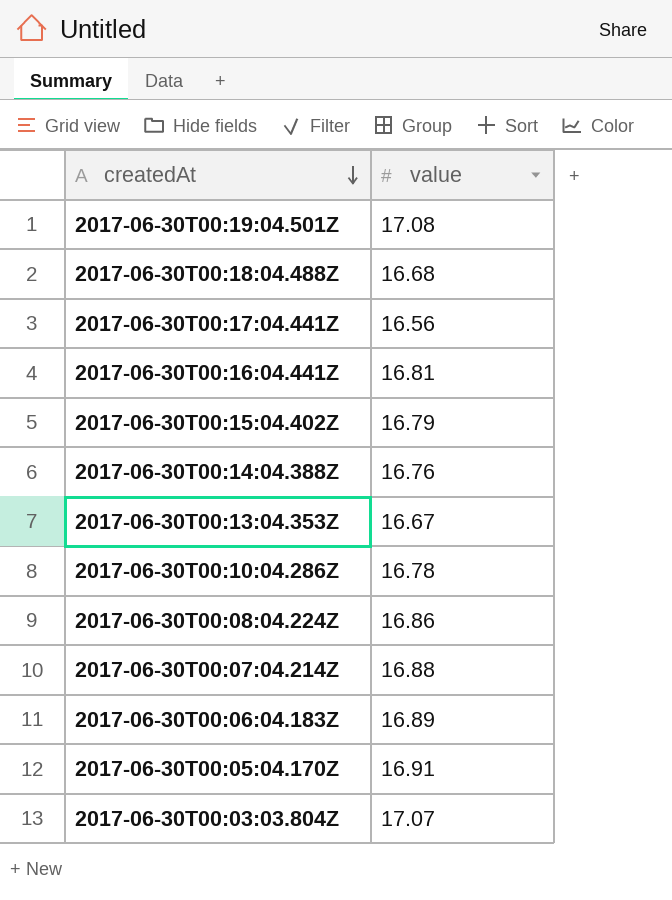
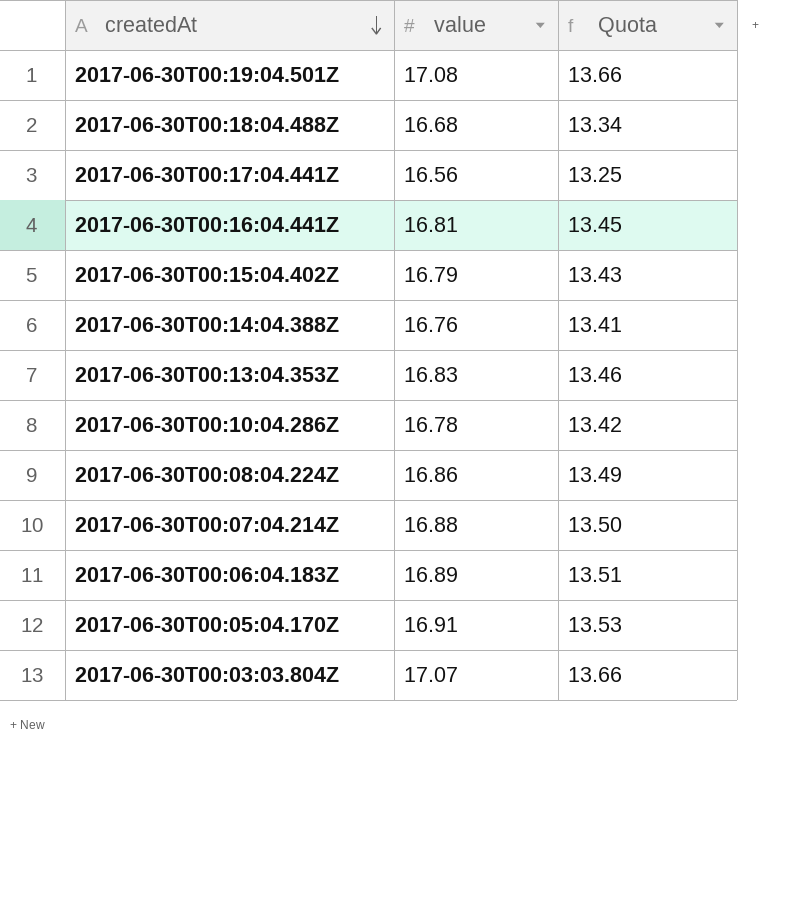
column Quota | formula: none -> [value] * 0.8
2017-06-30T00:13:04.353Z | value: 16.67 -> 16.83

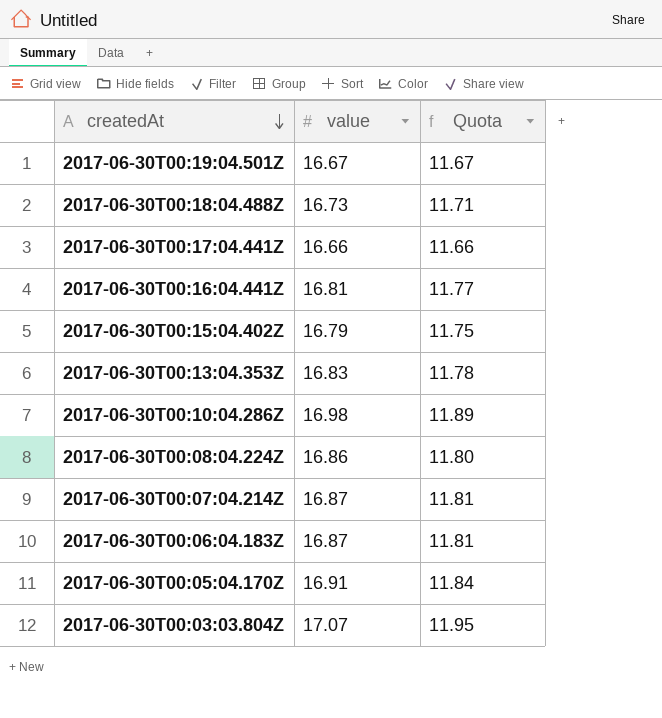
column Quota | formula: [value] * 0.8 -> [value] * 0.7
row 2017-06-30T00:14:04.388Z: 16.76 | 13.41 -> none
2017-06-30T00:19:04.501Z | value: 17.08 -> 16.67
2017-06-30T00:18:04.488Z | value: 16.68 -> 16.73
2017-06-30T00:17:04.441Z | value: 16.56 -> 16.66
2017-06-30T00:10:04.286Z | value: 16.78 -> 16.98
2017-06-30T00:07:04.214Z | value: 16.88 -> 16.87
2017-06-30T00:06:04.183Z | value: 16.89 -> 16.87

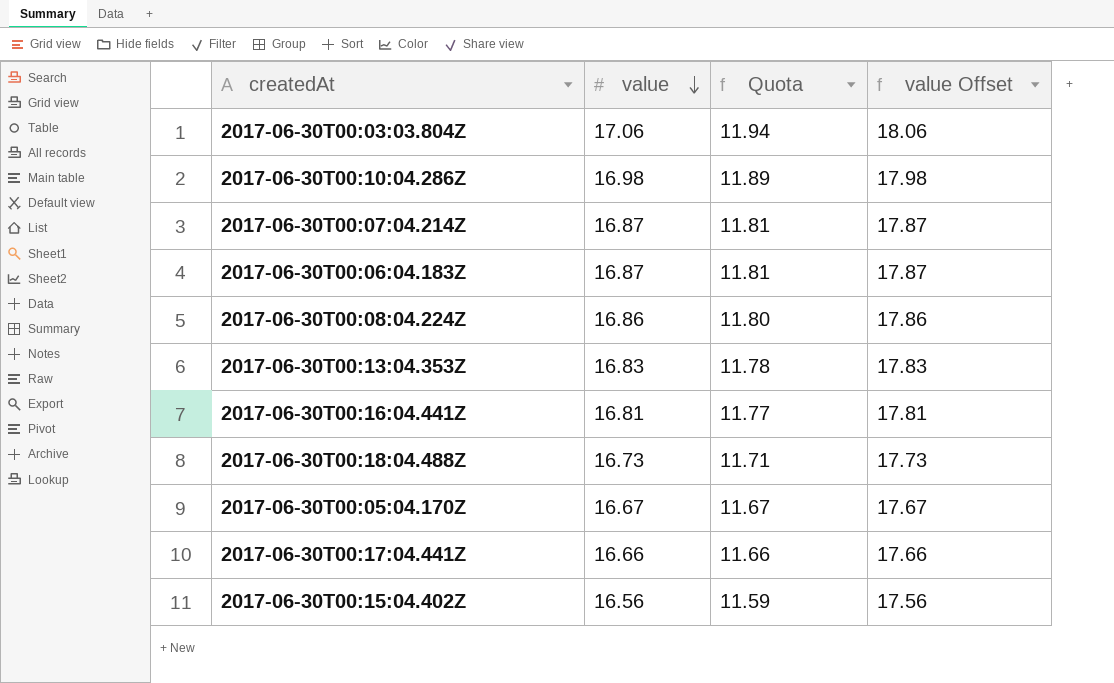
row order: createdAt descending -> value descending
column value Offset | formula: none -> [value] + 1
row 2017-06-30T00:19:04.501Z: 16.67 | 11.67 -> none
2017-06-30T00:03:03.804Z | value: 17.07 -> 17.06
2017-06-30T00:03:03.804Z | Quota: 11.95 -> 11.94
2017-06-30T00:05:04.170Z | value: 16.91 -> 16.67
2017-06-30T00:05:04.170Z | Quota: 11.84 -> 11.67
2017-06-30T00:15:04.402Z | value: 16.79 -> 16.56
2017-06-30T00:15:04.402Z | Quota: 11.75 -> 11.59

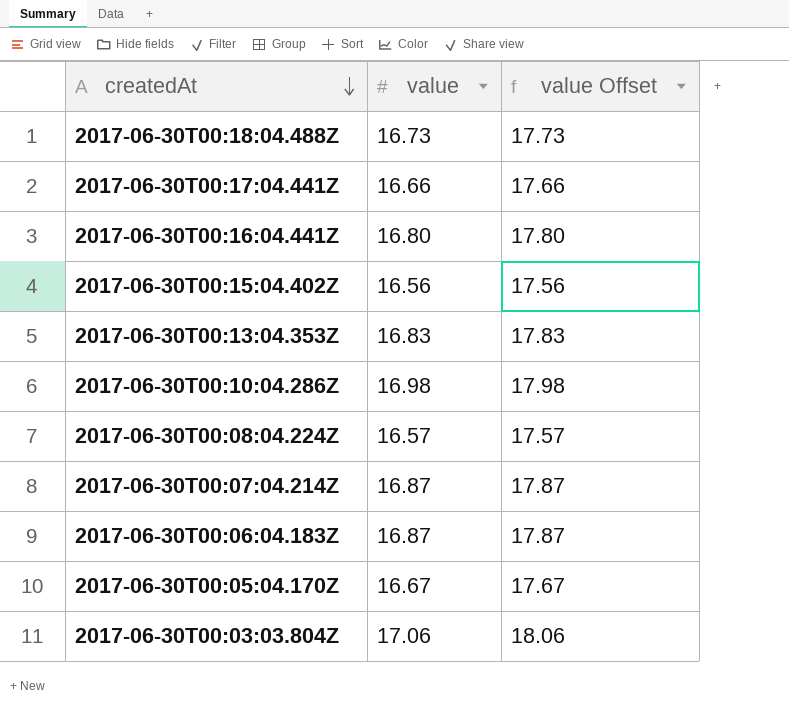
row order: value descending -> createdAt descending
column Quota | formula: [value] * 0.7 -> none
2017-06-30T00:16:04.441Z | value: 16.81 -> 16.80
2017-06-30T00:16:04.441Z | value Offset: 17.81 -> 17.80
2017-06-30T00:08:04.224Z | value: 16.86 -> 16.57
2017-06-30T00:08:04.224Z | value Offset: 17.86 -> 17.57

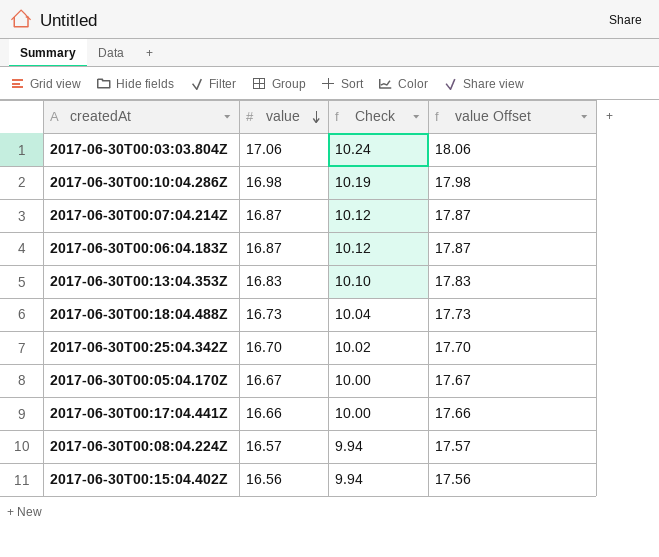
row order: createdAt descending -> value descending
column Check | formula: none -> [value] * 0.6
row 2017-06-30T00:16:04.441Z: 16.80 | 17.80 -> none
row 2017-06-30T00:25:04.342Z: none -> 16.70 | 10.02 | 17.70

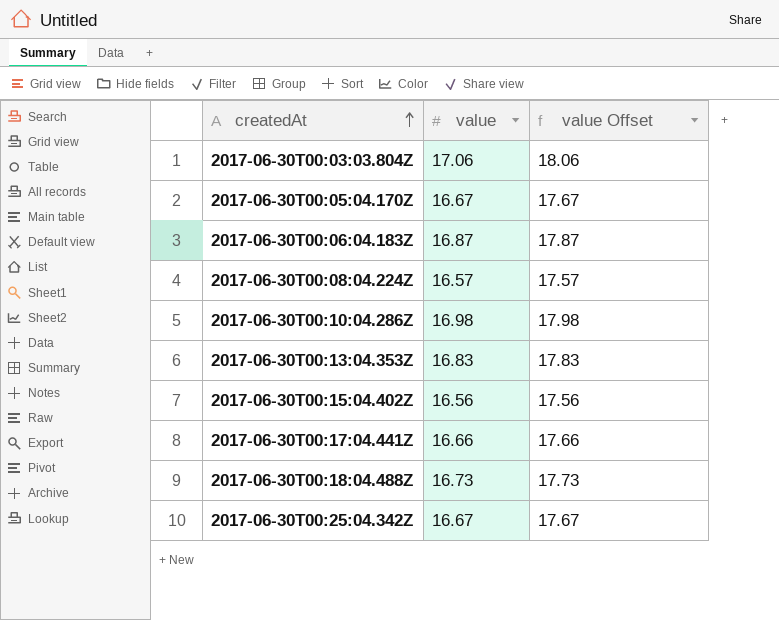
row order: value descending -> createdAt ascending
column Check | formula: [value] * 0.6 -> none
row 2017-06-30T00:07:04.214Z: 16.87 | 10.12 | 17.87 -> none
2017-06-30T00:25:04.342Z | value: 16.70 -> 16.67
2017-06-30T00:25:04.342Z | value Offset: 17.70 -> 17.67

